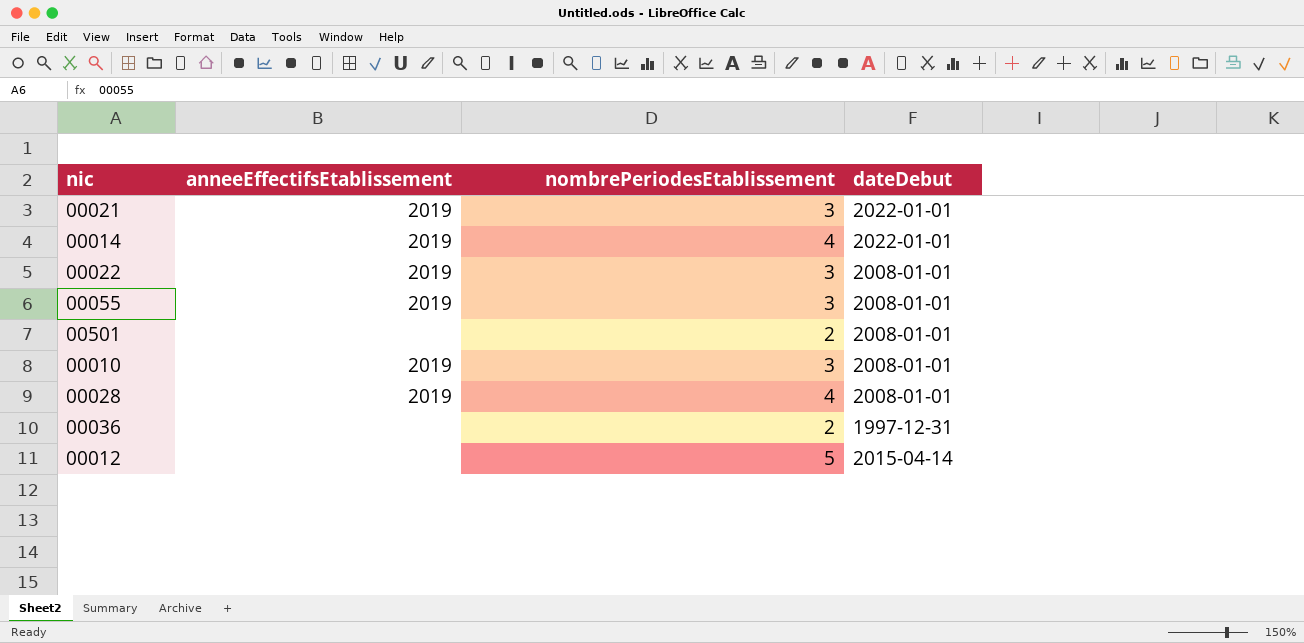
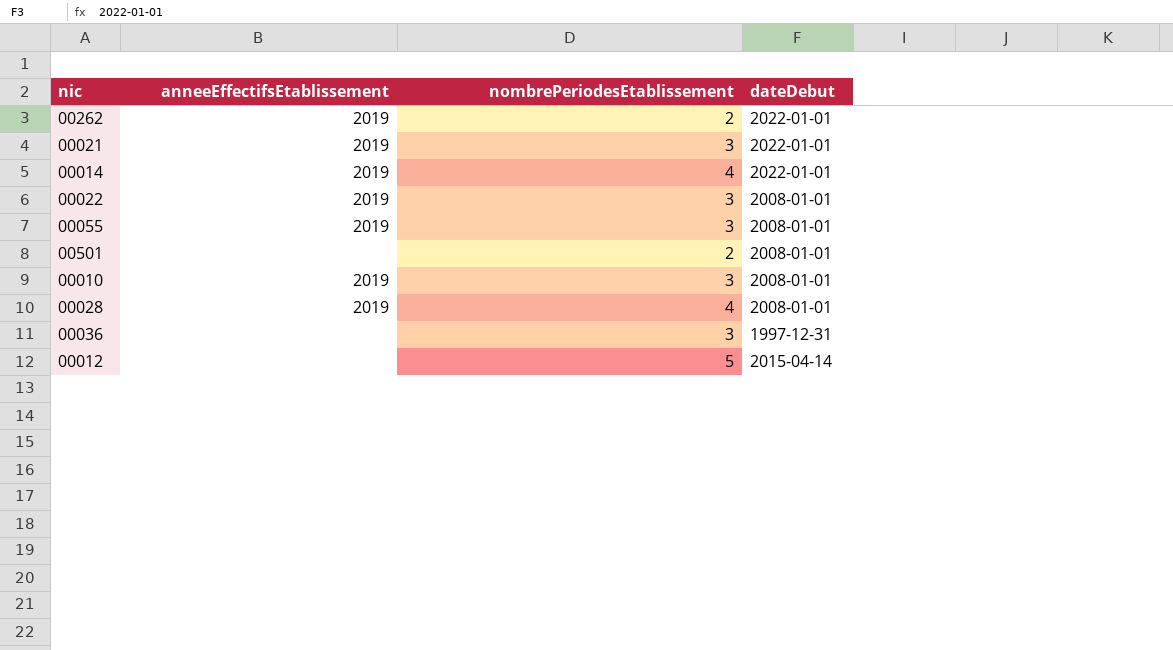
row 00262: none -> 2019 | 2 | 2022-01-01
00036 | nombrePeriodesEtablissement: 2 -> 3

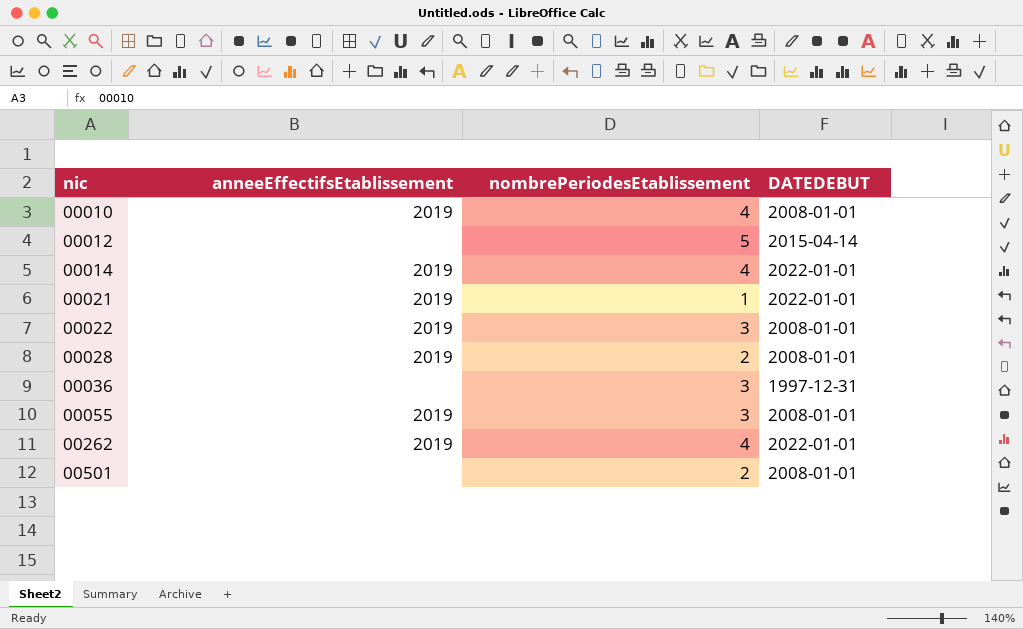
row order: none -> nic ascending
column name: dateDebut -> DATEDEBUT
00010 | nombrePeriodesEtablissement: 3 -> 4
00021 | nombrePeriodesEtablissement: 3 -> 1
00028 | nombrePeriodesEtablissement: 4 -> 2
00262 | nombrePeriodesEtablissement: 2 -> 4

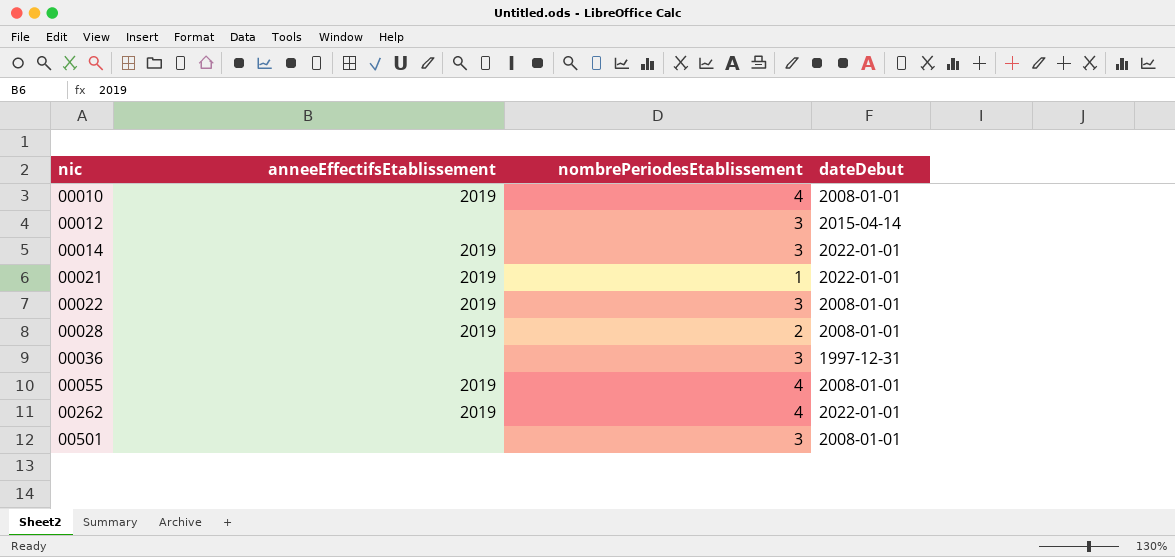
column name: DATEDEBUT -> dateDebut
00012 | nombrePeriodesEtablissement: 5 -> 3
00014 | nombrePeriodesEtablissement: 4 -> 3
00055 | nombrePeriodesEtablissement: 3 -> 4
00501 | nombrePeriodesEtablissement: 2 -> 3

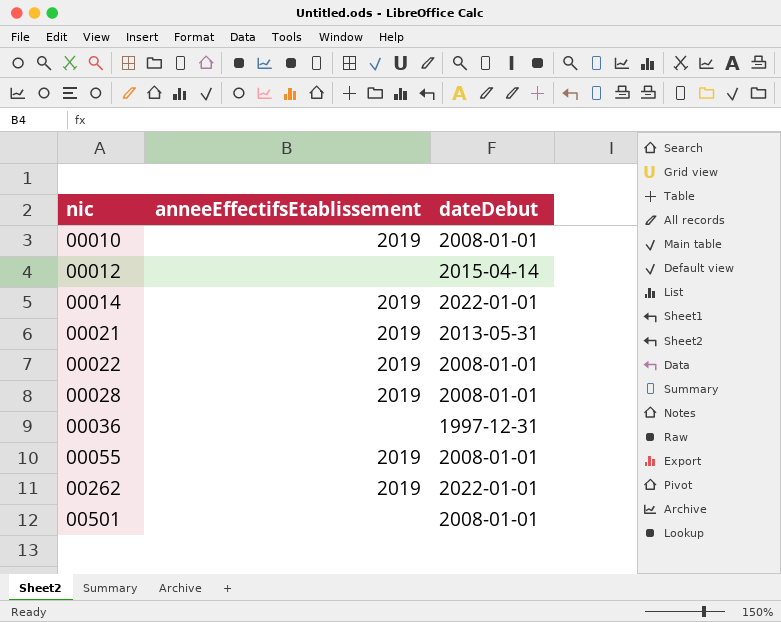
column nombrePeriodesEtablissement | position: 3 -> none
00021 | dateDebut: 2022-01-01 -> 2013-05-31

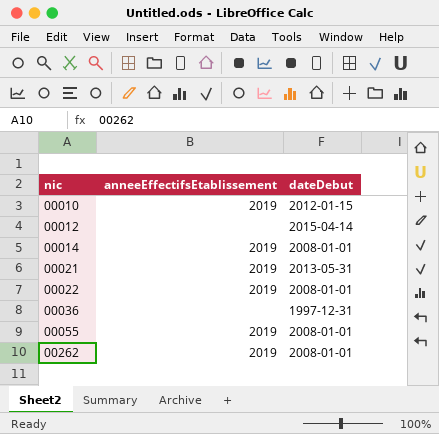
row 00028: 2019 | 2008-01-01 -> none
row 00501: none | 2008-01-01 -> none
00010 | dateDebut: 2008-01-01 -> 2012-01-15
00014 | dateDebut: 2022-01-01 -> 2008-01-01
00262 | dateDebut: 2022-01-01 -> 2008-01-01

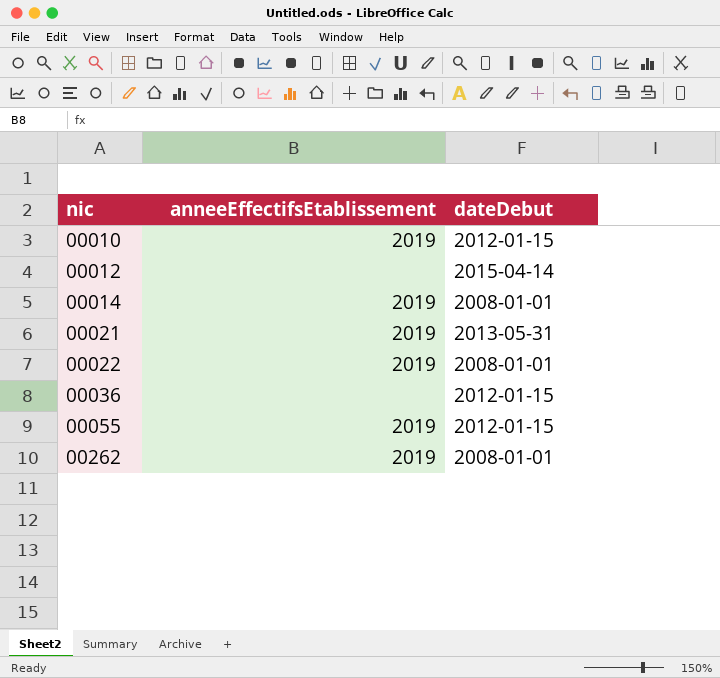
00036 | dateDebut: 1997-12-31 -> 2012-01-15
00055 | dateDebut: 2008-01-01 -> 2012-01-15

